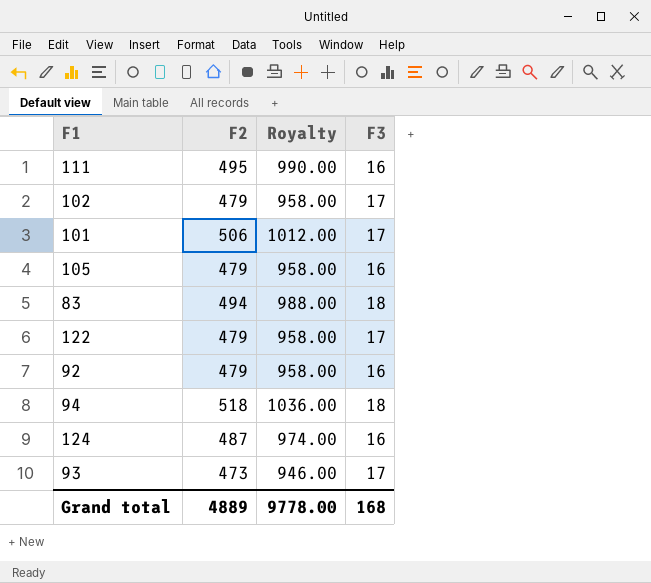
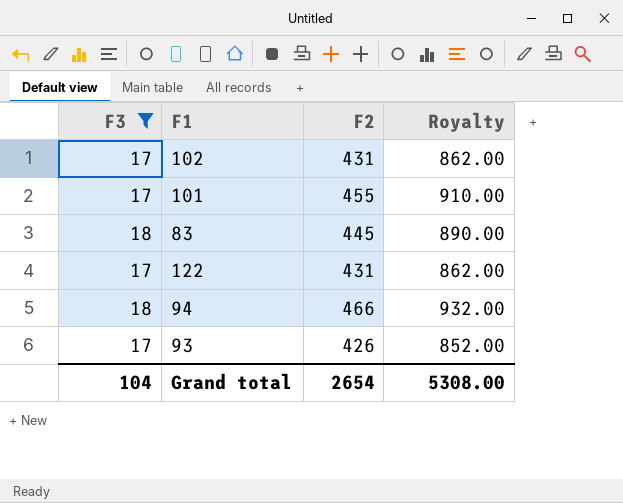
filter: none -> F3 != 16
column F3 | position: 4 -> 1
102 | F2: 479 -> 431
102 | Royalty: 958.00 -> 862.00
101 | F2: 506 -> 455
101 | Royalty: 1012.00 -> 910.00
83 | F2: 494 -> 445
83 | Royalty: 988.00 -> 890.00
122 | F2: 479 -> 431
122 | Royalty: 958.00 -> 862.00
94 | F2: 518 -> 466
94 | Royalty: 1036.00 -> 932.00
93 | F2: 473 -> 426
93 | Royalty: 946.00 -> 852.00
Grand total | F3: 168 -> 104
Grand total | F2: 4889 -> 2654
Grand total | Royalty: 9778.00 -> 5308.00

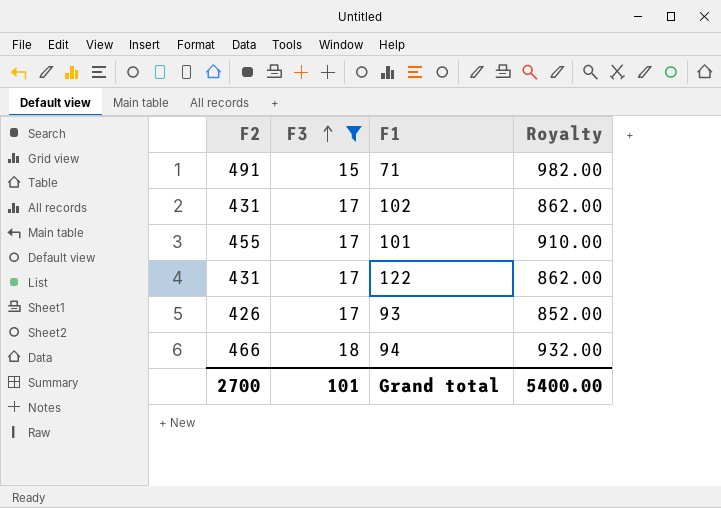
row order: none -> F3 ascending
column F2 | position: 3 -> 1
row 83: 18 | 445 | 890.00 -> none
row 71: none -> 491 | 15 | 982.00
Grand total | F2: 2654 -> 2700
Grand total | F3: 104 -> 101
Grand total | Royalty: 5308.00 -> 5400.00

